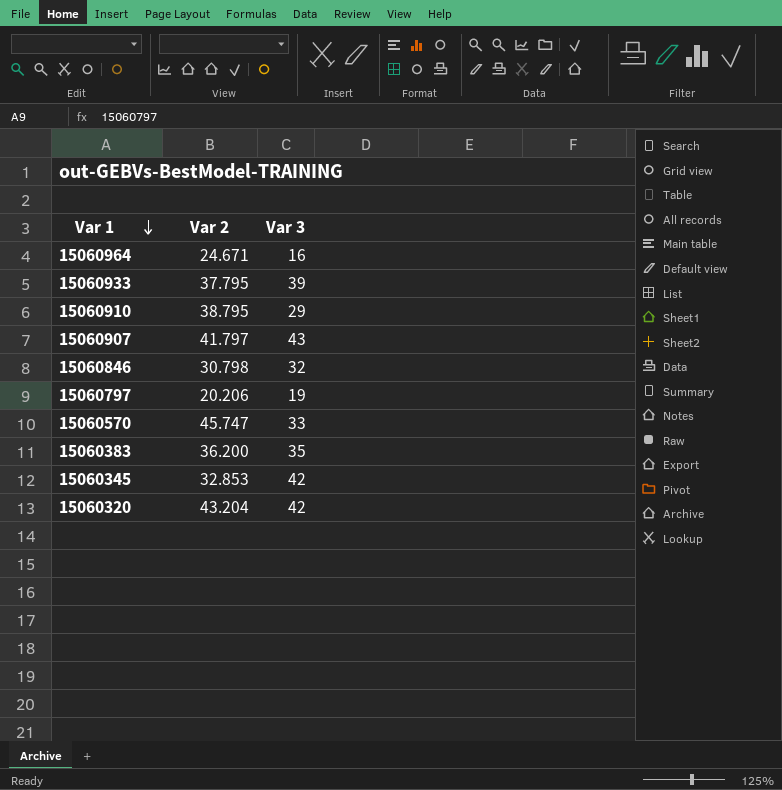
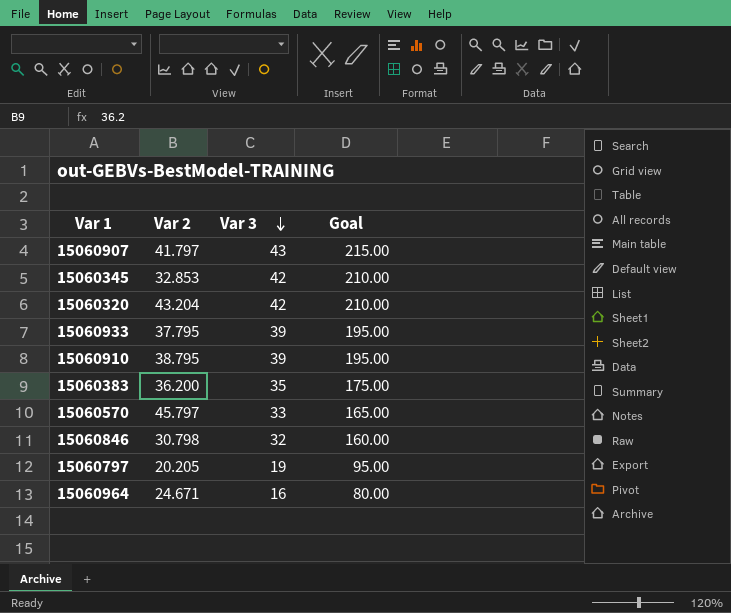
row order: Var 1 descending -> Var 3 descending
column Goal | formula: none -> [Var 3] * 5
15060910 | Var 3: 29 -> 39
15060570 | Var 2: 45.747 -> 45.797
15060797 | Var 2: 20.206 -> 20.205

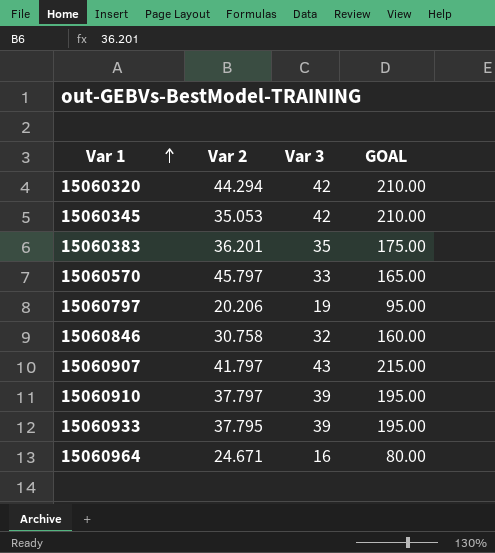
row order: Var 3 descending -> Var 1 ascending
column name: Goal -> GOAL
15060320 | Var 2: 43.204 -> 44.294
15060345 | Var 2: 32.853 -> 35.053
15060383 | Var 2: 36.200 -> 36.201
15060797 | Var 2: 20.205 -> 20.206
15060846 | Var 2: 30.798 -> 30.758
15060910 | Var 2: 38.795 -> 37.797

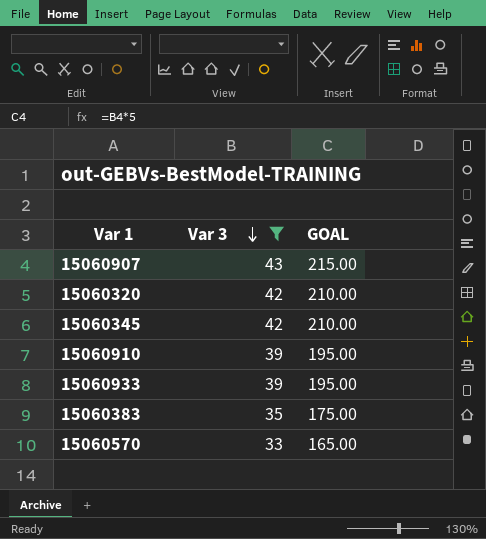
filter: none -> Var 3 >= 33
row order: Var 1 ascending -> Var 3 descending
column Var 2 | position: 2 -> none

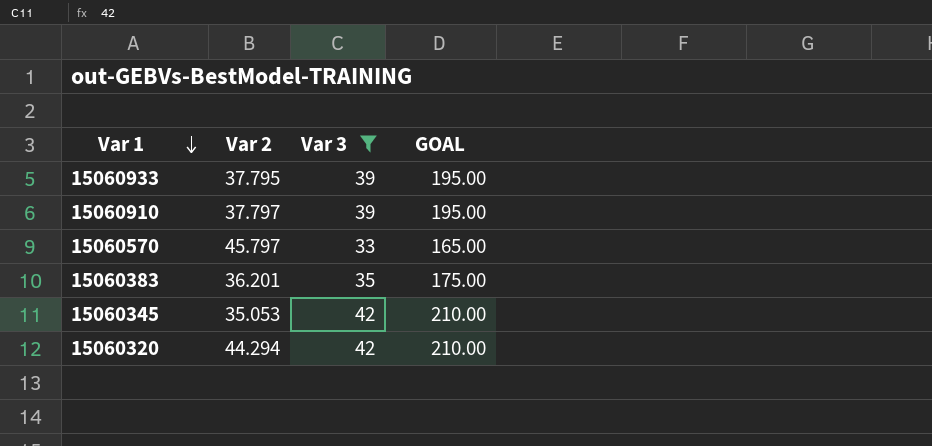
row order: Var 3 descending -> Var 1 descending
column Var 2 | position: none -> 2
row 15060907: 43 | 215.00 -> none

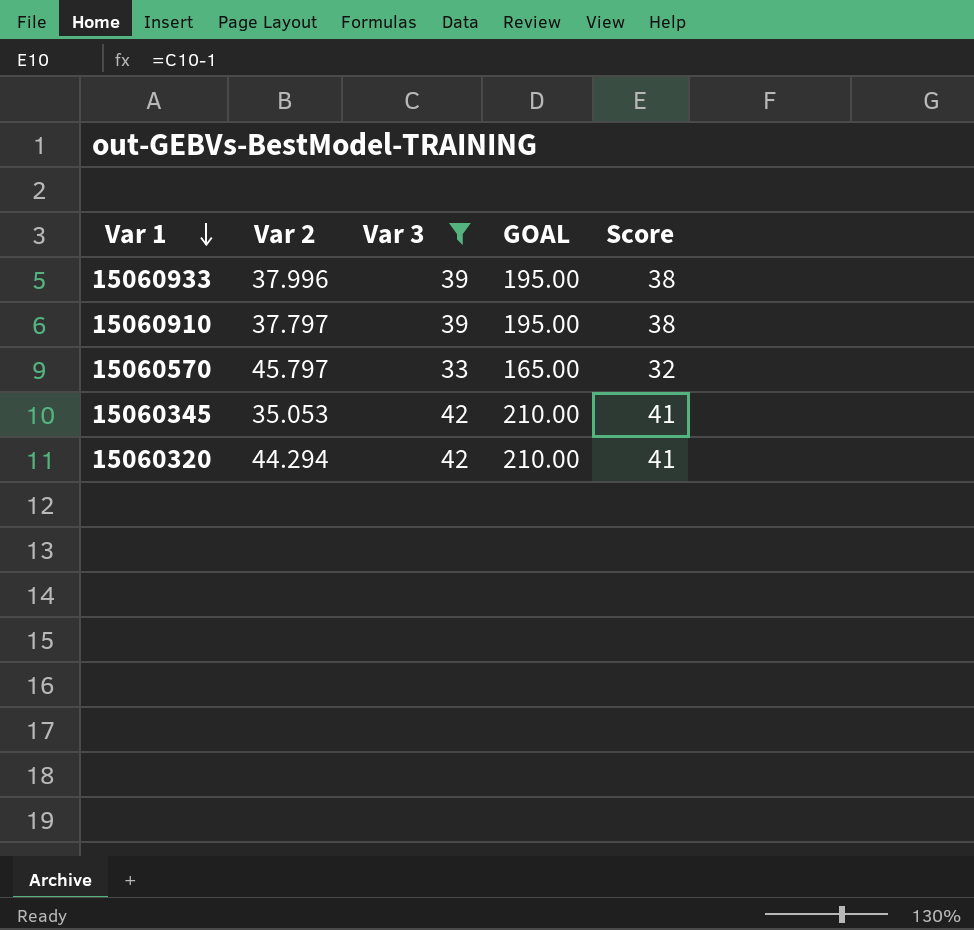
column Score | formula: none -> [Var 3] - 1
row 15060383: 36.201 | 35 | 175.00 -> none
15060933 | Var 2: 37.795 -> 37.996

